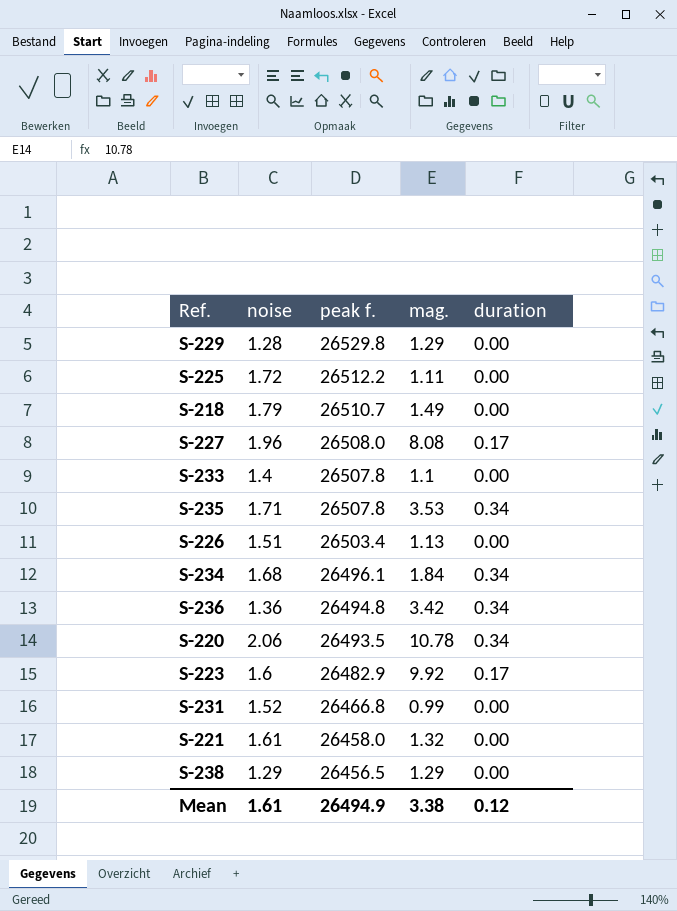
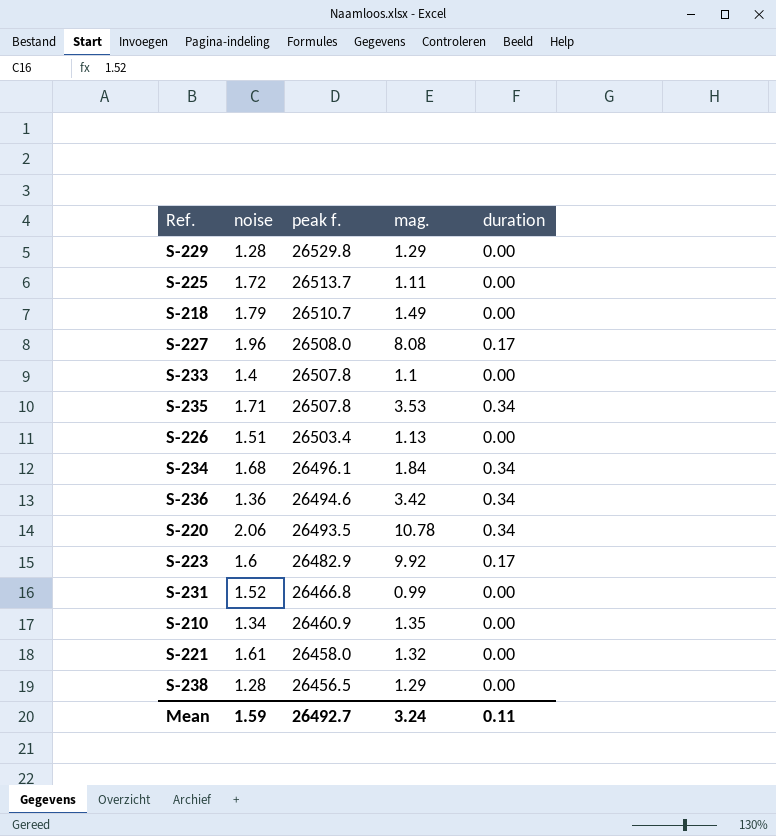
S-225 | peak f.: 26512.2 -> 26513.7
S-236 | peak f.: 26494.8 -> 26494.6
row S-210: none -> 1.34 | 26460.9 | 1.35 | 0.00
S-238 | noise: 1.29 -> 1.28
Mean | noise: 1.61 -> 1.59
Mean | peak f.: 26494.9 -> 26492.7
Mean | mag.: 3.38 -> 3.24
Mean | duration: 0.12 -> 0.11

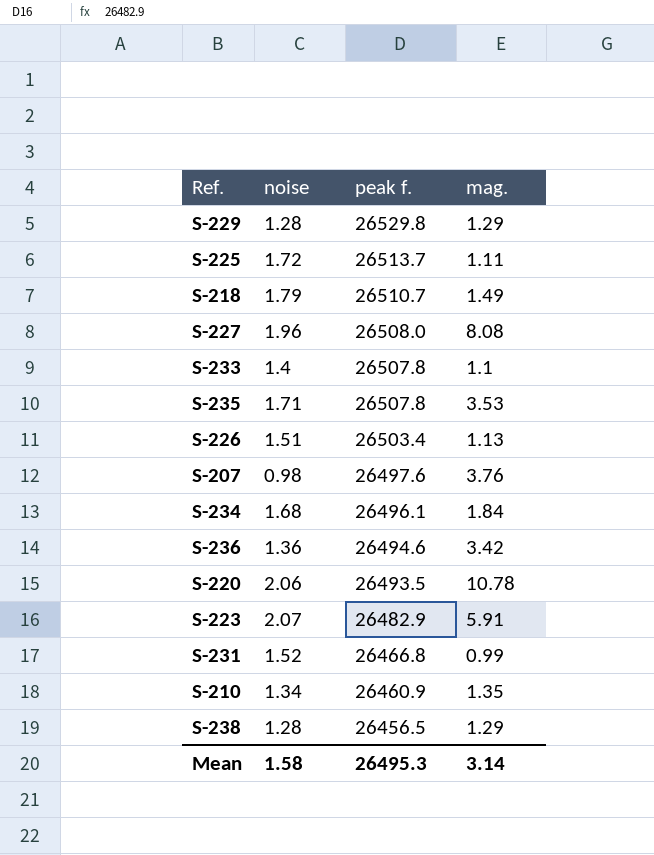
column duration | position: 5 -> none
row S-221: 1.61 | 26458.0 | 1.32 | 0.00 -> none
row S-207: none -> 0.98 | 26497.6 | 3.76
S-223 | noise: 1.6 -> 2.07
S-223 | mag.: 9.92 -> 5.91
Mean | noise: 1.59 -> 1.58
Mean | peak f.: 26492.7 -> 26495.3
Mean | mag.: 3.24 -> 3.14

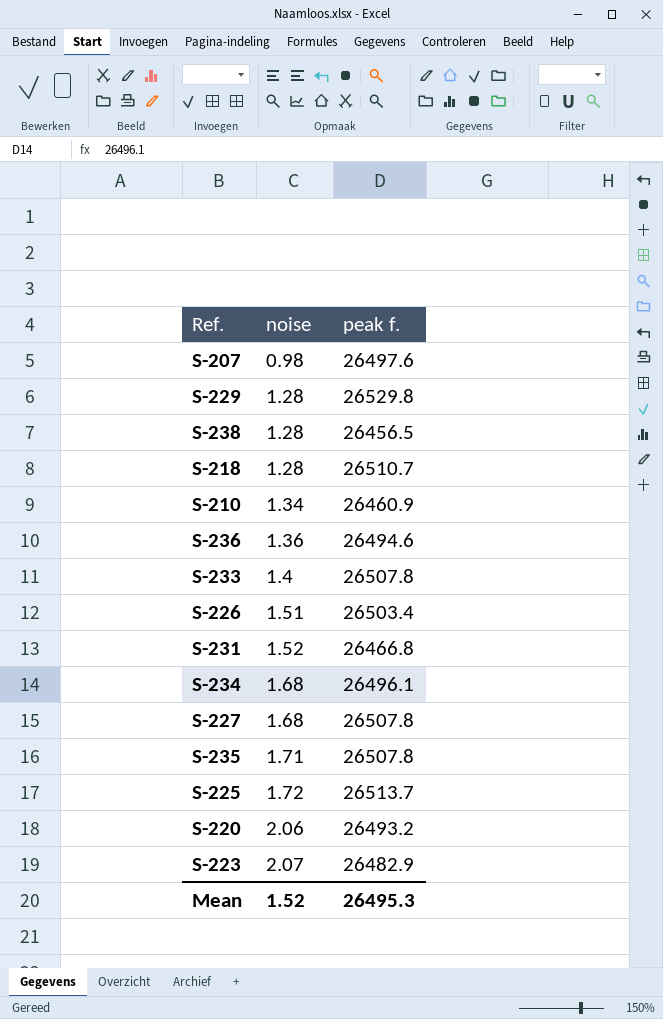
row order: peak f. descending -> noise ascending
column mag. | position: 4 -> none
S-218 | noise: 1.79 -> 1.28
S-227 | noise: 1.96 -> 1.68
S-227 | peak f.: 26508.0 -> 26507.8
S-220 | peak f.: 26493.5 -> 26493.2
Mean | noise: 1.58 -> 1.52

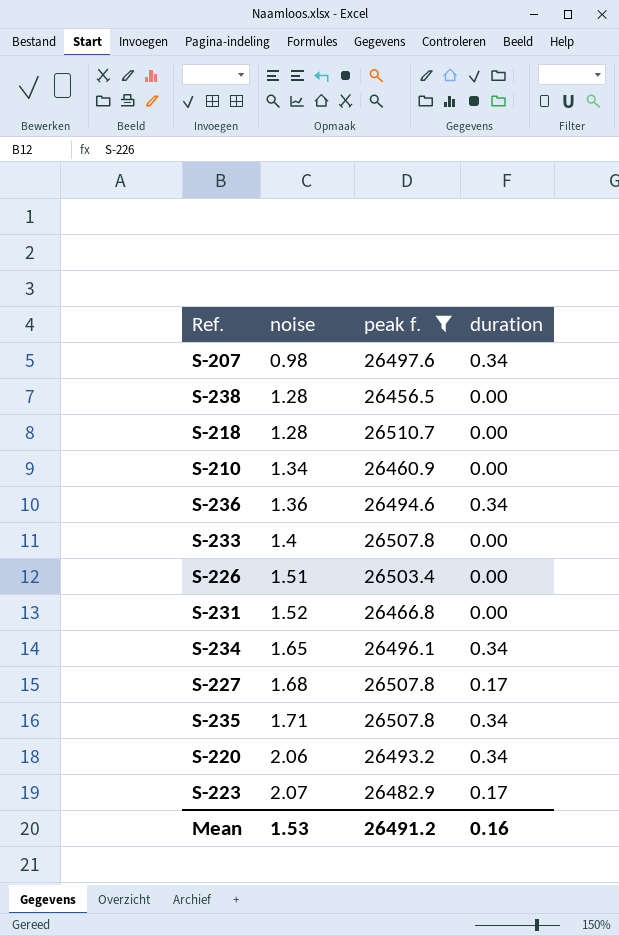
filter: none -> peak f. <= 26510.7
column duration | position: none -> 4
S-234 | noise: 1.68 -> 1.65
Mean | noise: 1.52 -> 1.53
Mean | peak f.: 26495.3 -> 26491.2

